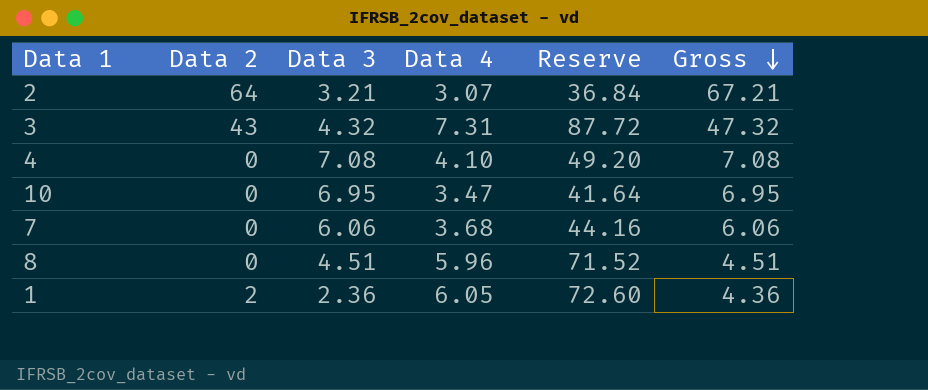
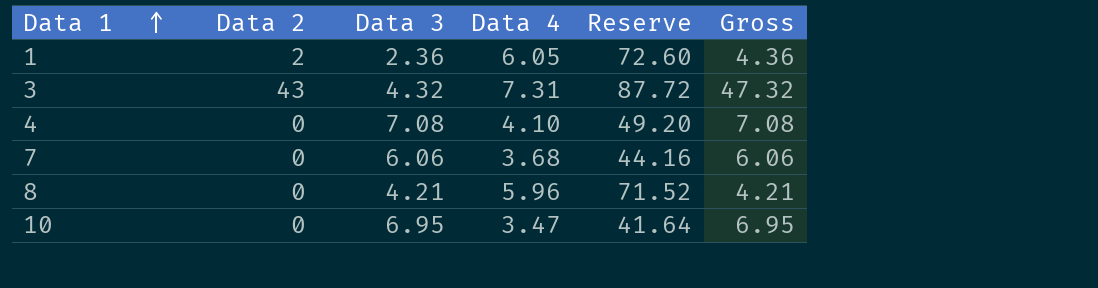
row order: Gross descending -> Data 1 ascending
row 2: 64 | 3.21 | 3.07 | 36.84 | 67.21 -> none
8 | Data 3: 4.51 -> 4.21
8 | Gross: 4.51 -> 4.21

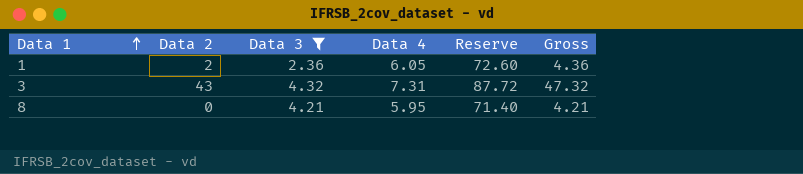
filter: none -> Data 3 <= 4.32
8 | Data 4: 5.96 -> 5.95
8 | Reserve: 71.52 -> 71.40

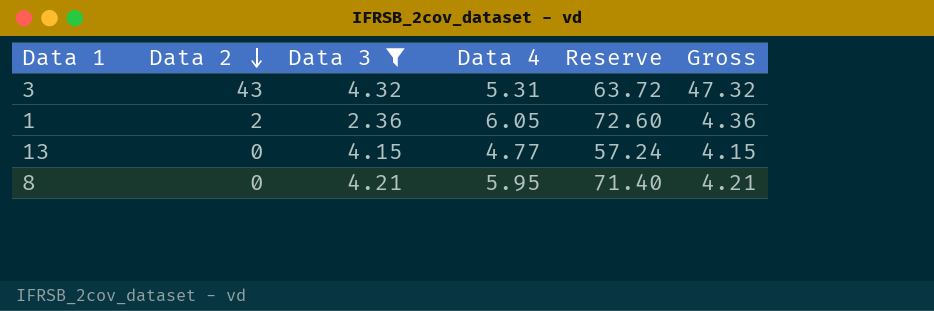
row order: Data 1 ascending -> Data 2 descending
3 | Data 4: 7.31 -> 5.31
3 | Reserve: 87.72 -> 63.72
row 13: none -> 0 | 4.15 | 4.77 | 57.24 | 4.15

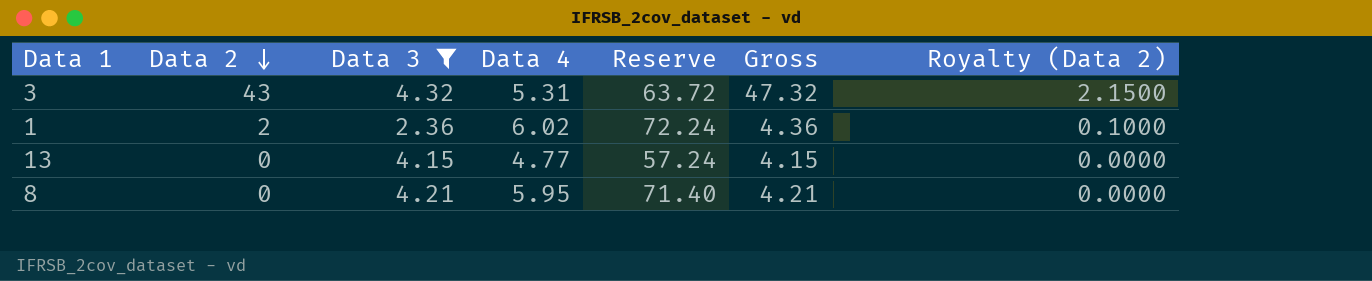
column Royalty (Data 2) | formula: none -> [Data 2] * 0.05
1 | Data 4: 6.05 -> 6.02
1 | Reserve: 72.60 -> 72.24

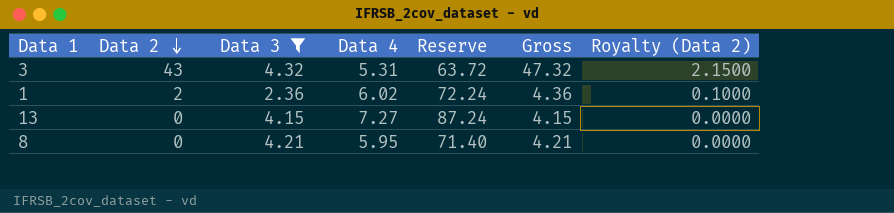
13 | Data 4: 4.77 -> 7.27
13 | Reserve: 57.24 -> 87.24

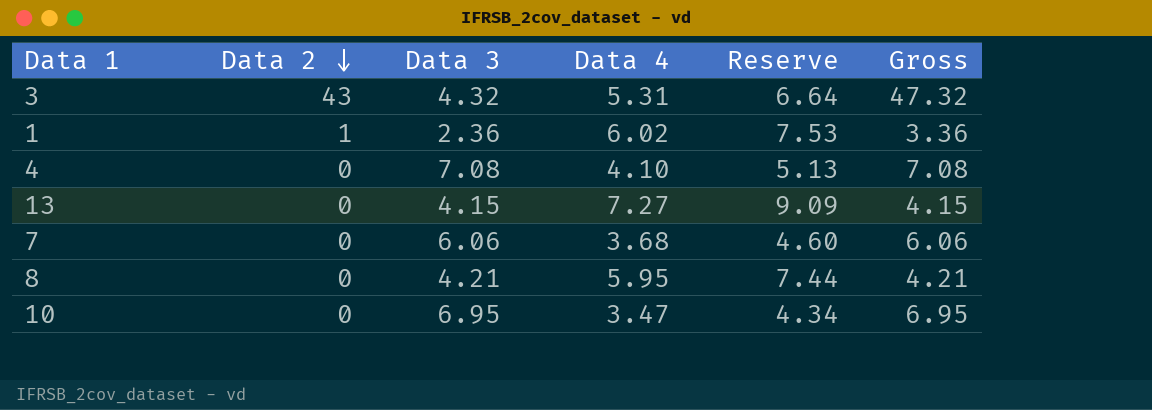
filter: Data 3 <= 4.32 -> none
column Royalty (Data 2) | formula: [Data 2] * 0.05 -> none
column Reserve | formula: [Data 4] * 12 -> [Data 4] * 1.25
1 | Data 2: 2 -> 1
1 | Gross: 4.36 -> 3.36

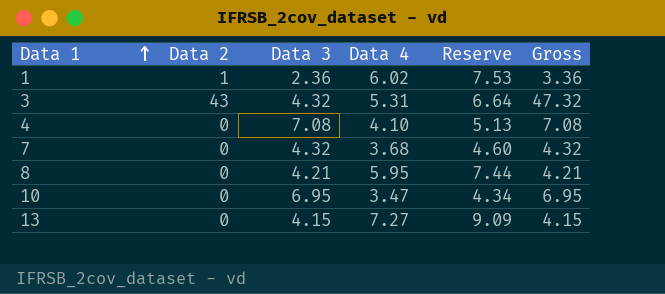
row order: Data 2 descending -> Data 1 ascending
7 | Data 3: 6.06 -> 4.32
7 | Gross: 6.06 -> 4.32

